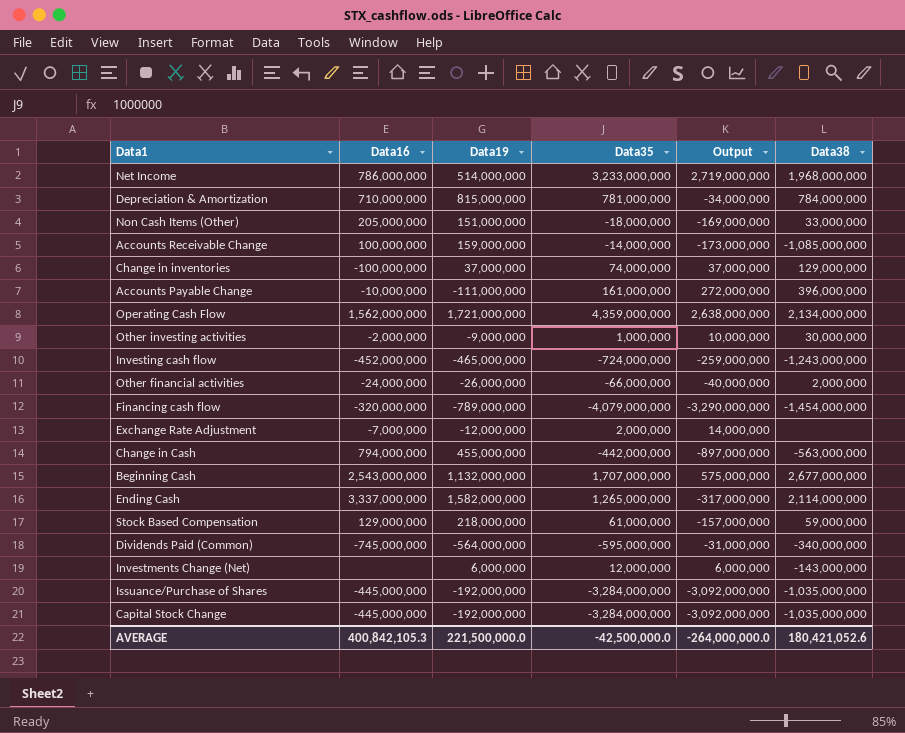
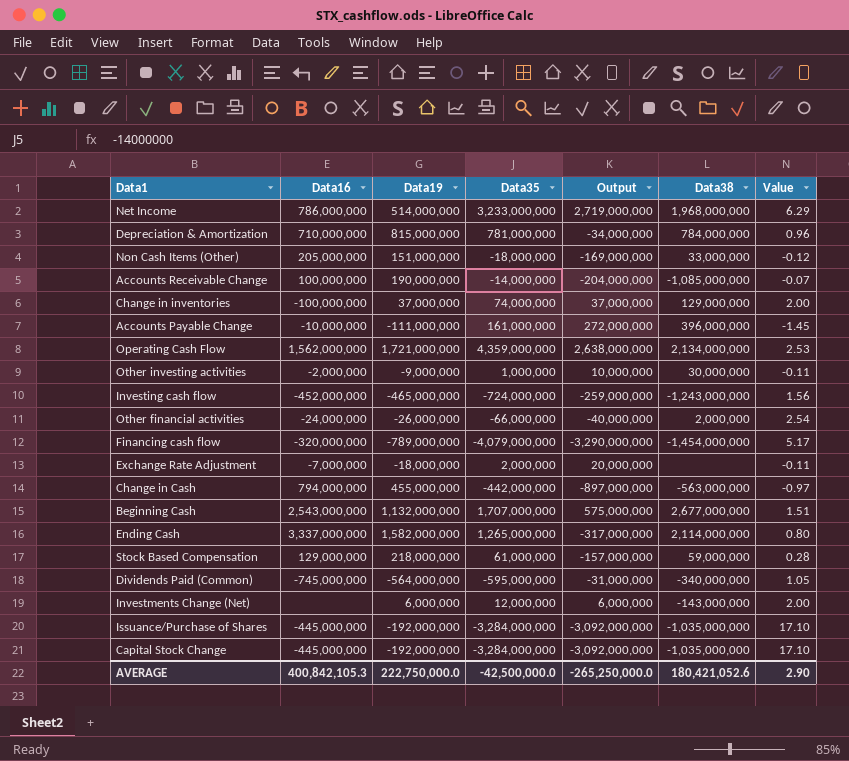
column Value | formula: none -> [Data35] / [Data19]
Accounts Receivable Change | Data19: 159,000,000 -> 190,000,000
Accounts Receivable Change | Output: -173,000,000 -> -204,000,000
Exchange Rate Adjustment | Data19: -12,000,000 -> -18,000,000
Exchange Rate Adjustment | Output: 14,000,000 -> 20,000,000
AVERAGE | Data19: 221,500,000.0 -> 222,750,000.0
AVERAGE | Output: -264,000,000.0 -> -265,250,000.0

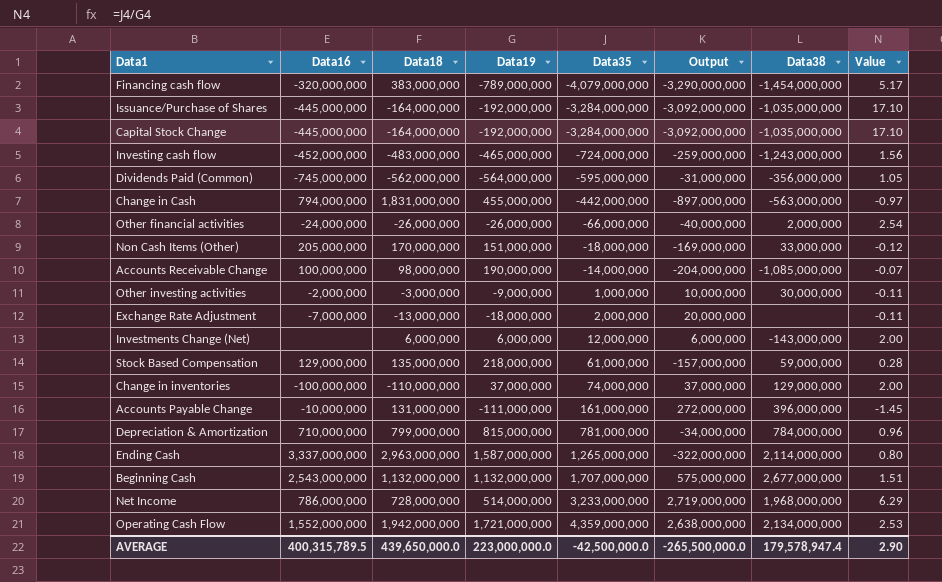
row order: none -> Data35 ascending
column Data18 | position: none -> 3
Dividends Paid (Common) | Data38: -340,000,000 -> -356,000,000
Ending Cash | Data19: 1,582,000,000 -> 1,587,000,000
Ending Cash | Output: -317,000,000 -> -322,000,000
Operating Cash Flow | Data16: 1,562,000,000 -> 1,552,000,000
AVERAGE | Data16: 400,842,105.3 -> 400,315,789.5
AVERAGE | Data19: 222,750,000.0 -> 223,000,000.0
AVERAGE | Output: -265,250,000.0 -> -265,500,000.0
AVERAGE | Data38: 180,421,052.6 -> 179,578,947.4

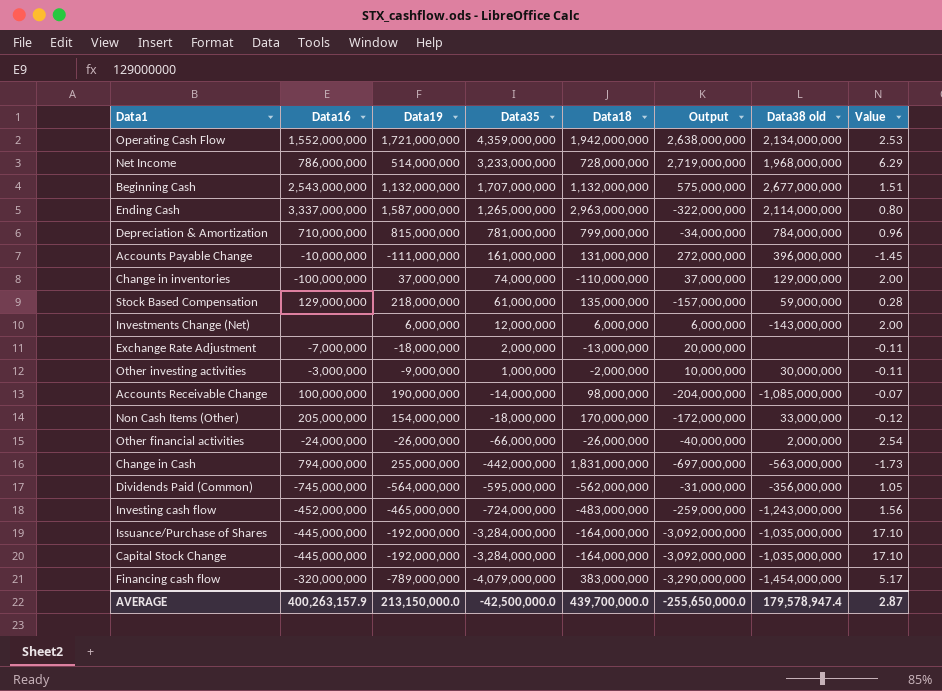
row order: Data35 ascending -> Data35 descending
column Data18 | position: 3 -> 5
column name: Data38 -> Data38 old
Other investing activities | Data16: -2,000,000 -> -3,000,000
Other investing activities | Data18: -3,000,000 -> -2,000,000
Non Cash Items (Other) | Data19: 151,000,000 -> 154,000,000
Non Cash Items (Other) | Output: -169,000,000 -> -172,000,000
Change in Cash | Data19: 455,000,000 -> 255,000,000
Change in Cash | Output: -897,000,000 -> -697,000,000
Change in Cash | Value: -0.97 -> -1.73
AVERAGE | Data16: 400,315,789.5 -> 400,263,157.9
AVERAGE | Data19: 223,000,000.0 -> 213,150,000.0
AVERAGE | Data18: 439,650,000.0 -> 439,700,000.0
AVERAGE | Output: -265,500,000.0 -> -255,650,000.0
AVERAGE | Value: 2.90 -> 2.87

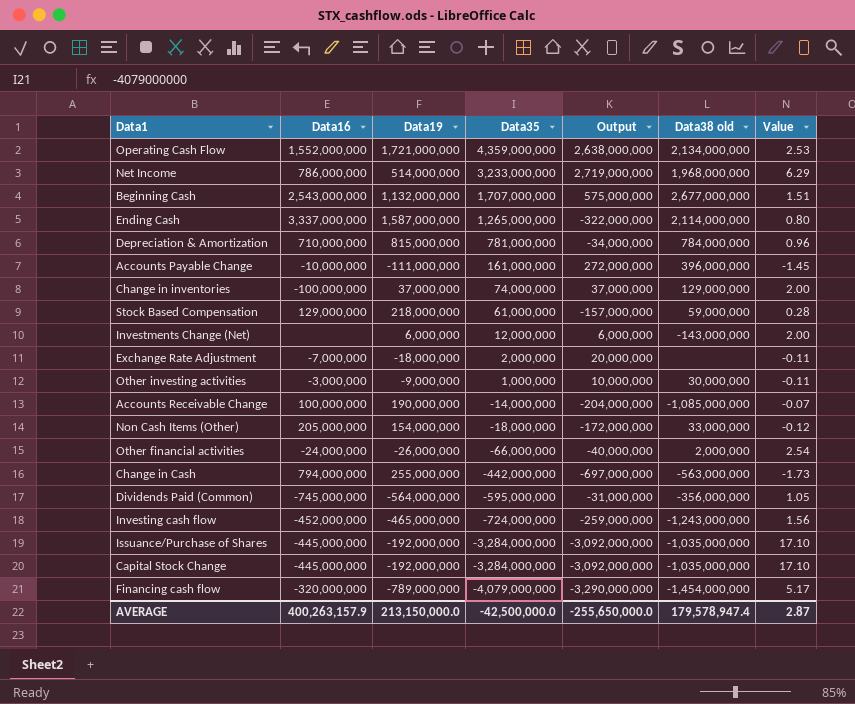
column Data18 | position: 5 -> none

